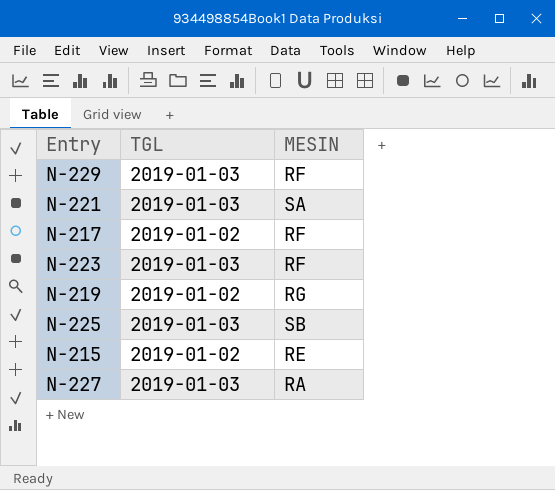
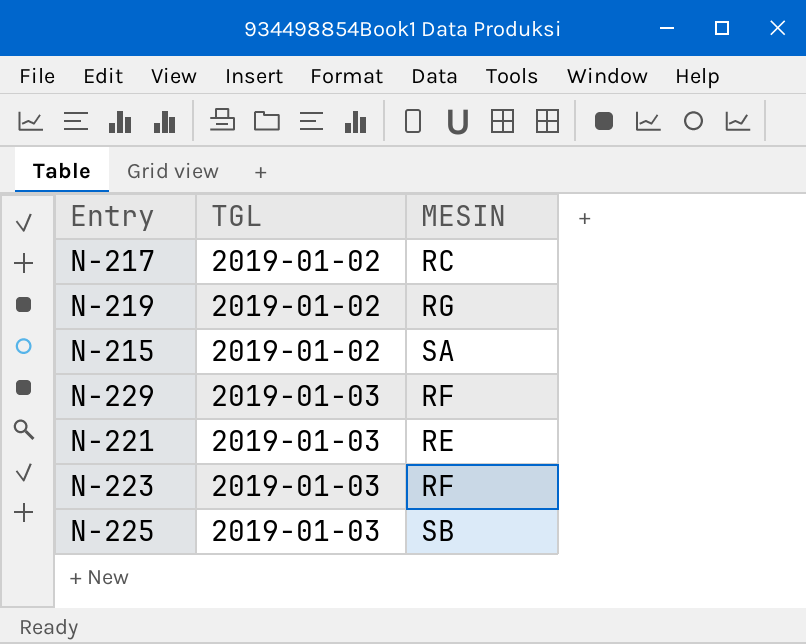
row order: none -> TGL ascending
row N-227: 2019-01-03 | RA -> none
N-217 | MESIN: RF -> RC
N-215 | MESIN: RE -> SA
N-221 | MESIN: SA -> RE

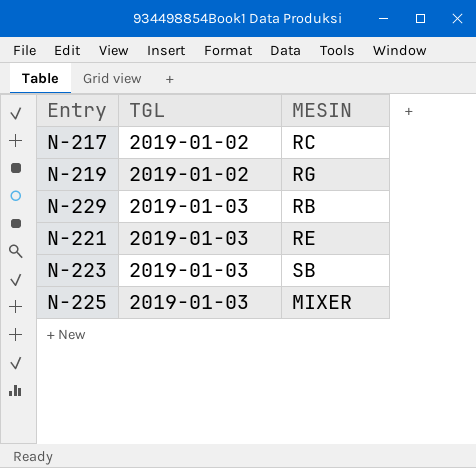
row N-215: 2019-01-02 | SA -> none
N-229 | MESIN: RF -> RB
N-223 | MESIN: RF -> SB
N-225 | MESIN: SB -> MIXER

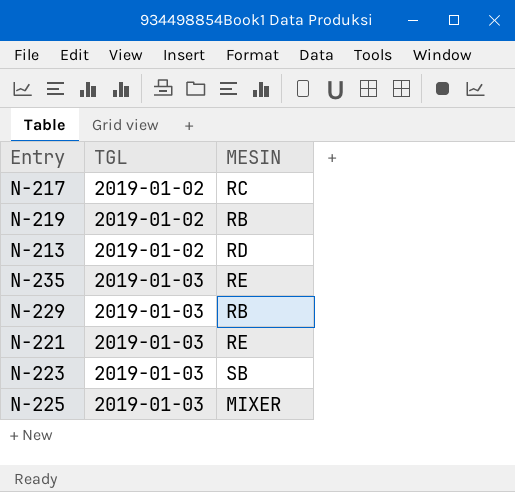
N-219 | MESIN: RG -> RB
row N-213: none -> 2019-01-02 | RD
row N-235: none -> 2019-01-03 | RE

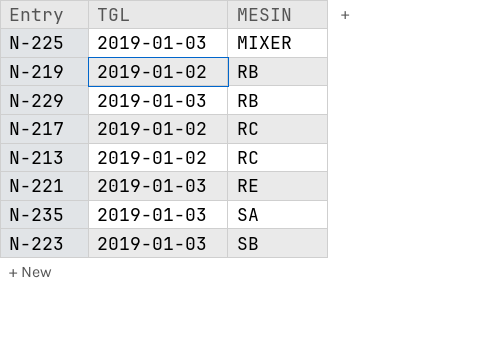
row order: TGL ascending -> MESIN ascending
N-213 | MESIN: RD -> RC
N-235 | MESIN: RE -> SA

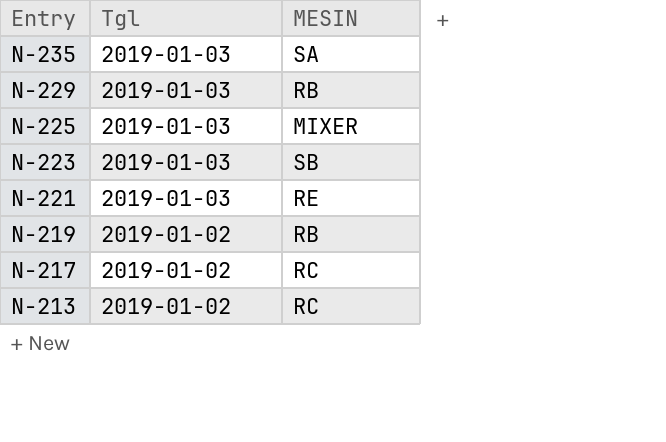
row order: MESIN ascending -> Entry descending
column name: TGL -> Tgl

